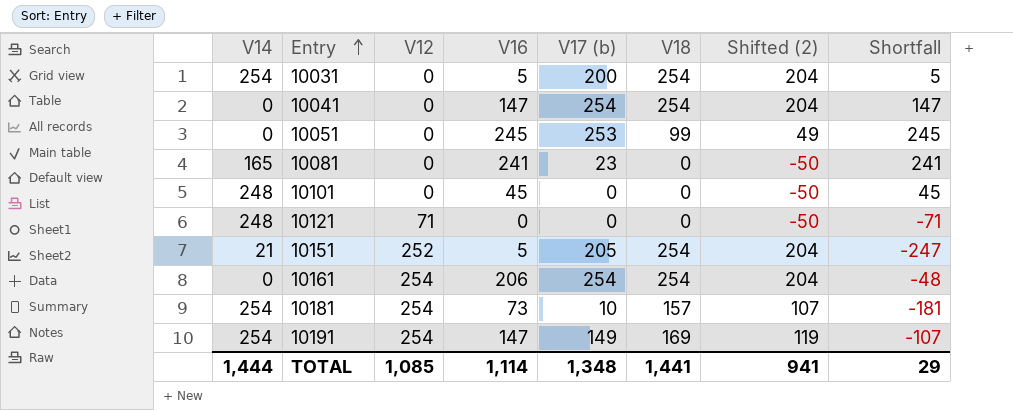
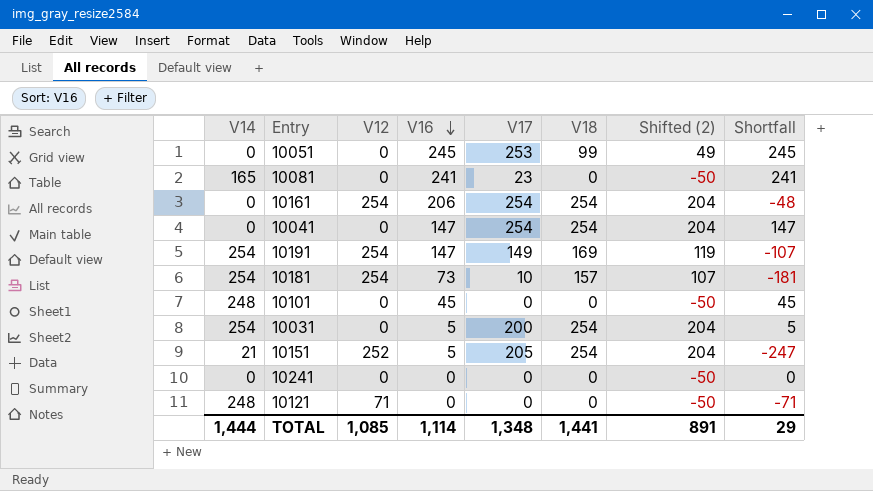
row order: Entry ascending -> V16 descending
column name: V17 (b) -> V17
row 10241: none -> 0 | 0 | 0 | 0 | 0 | -50 | 0
TOTAL | Shifted (2): 941 -> 891

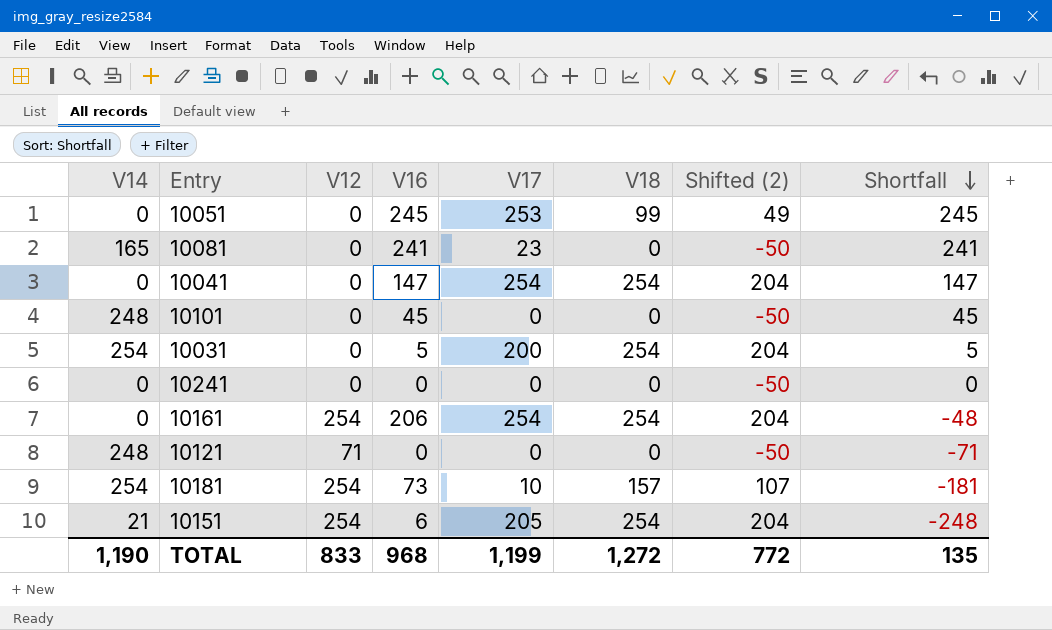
row order: V16 descending -> Shortfall descending
row 10191: 254 | 254 | 147 | 149 | 169 | 119 | -107 -> none
10151 | V12: 252 -> 254
10151 | V16: 5 -> 6
10151 | Shortfall: -247 -> -248
TOTAL | V14: 1,444 -> 1,190
TOTAL | V12: 1,085 -> 833
TOTAL | V16: 1,114 -> 968
TOTAL | V17: 1,348 -> 1,199
TOTAL | V18: 1,441 -> 1,272
TOTAL | Shifted (2): 891 -> 772
TOTAL | Shortfall: 29 -> 135

